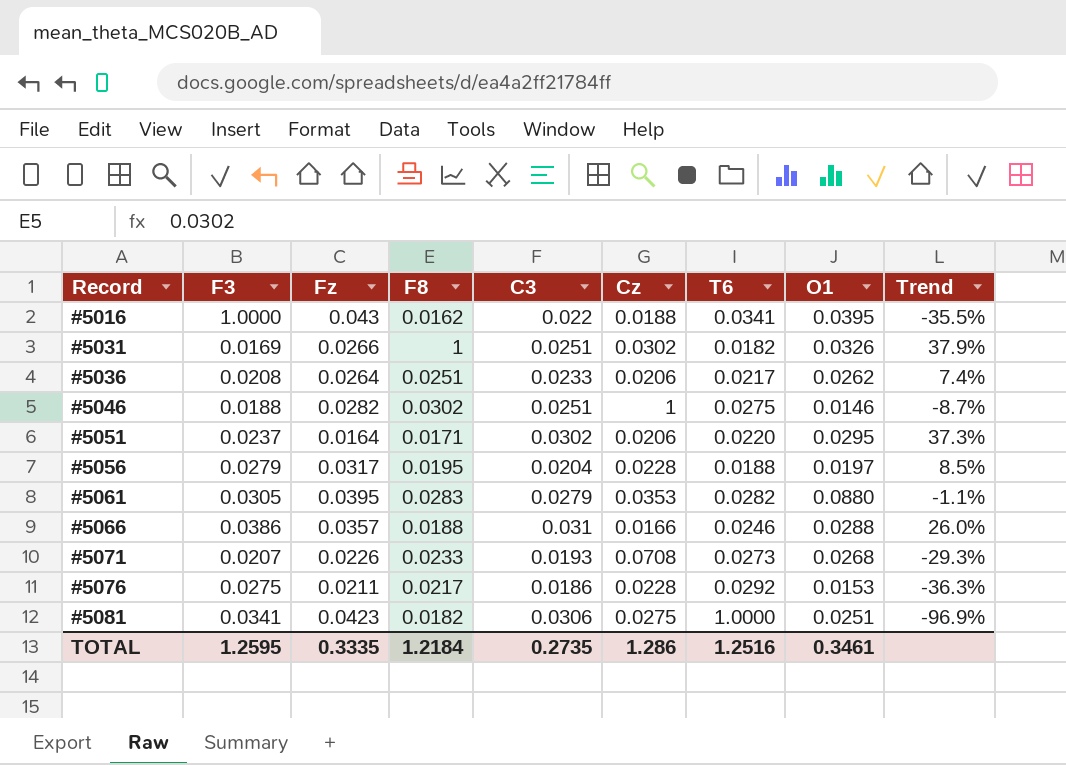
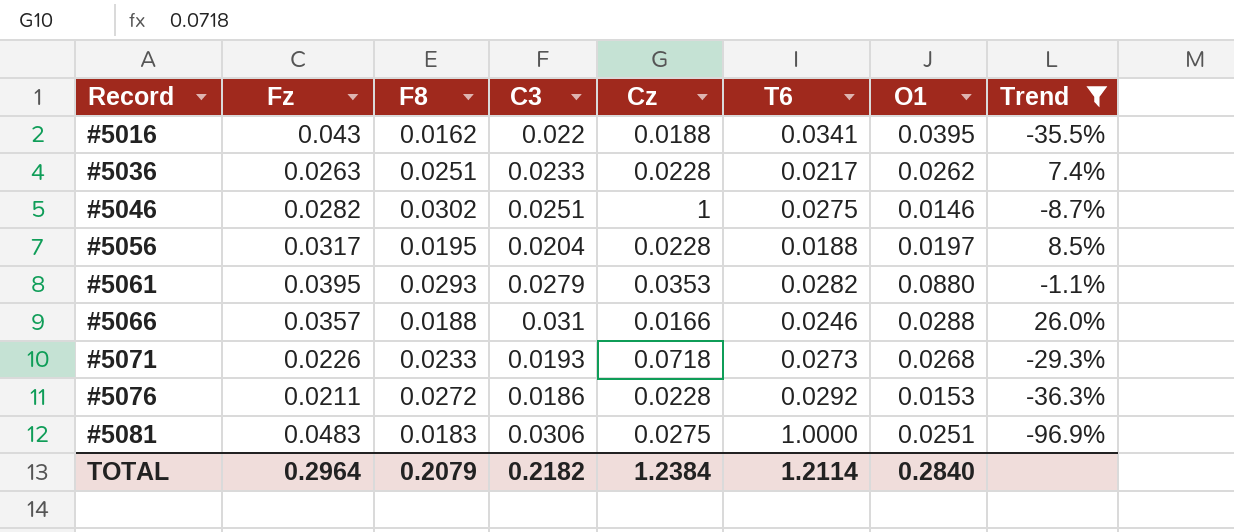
filter: none -> Trend <= 26.0%
column F3 | position: 2 -> none
#5036 | Fz: 0.0264 -> 0.0263
#5036 | Cz: 0.0206 -> 0.0228
#5061 | F8: 0.0283 -> 0.0293
#5071 | Cz: 0.0708 -> 0.0718
#5076 | F8: 0.0217 -> 0.0272
#5081 | Fz: 0.0423 -> 0.0483
#5081 | F8: 0.0182 -> 0.0183
TOTAL | Fz: 0.3335 -> 0.2964
TOTAL | F8: 1.2184 -> 0.2079
TOTAL | C3: 0.2735 -> 0.2182
TOTAL | Cz: 1.286 -> 1.2384
TOTAL | T6: 1.2516 -> 1.2114
TOTAL | O1: 0.3461 -> 0.2840

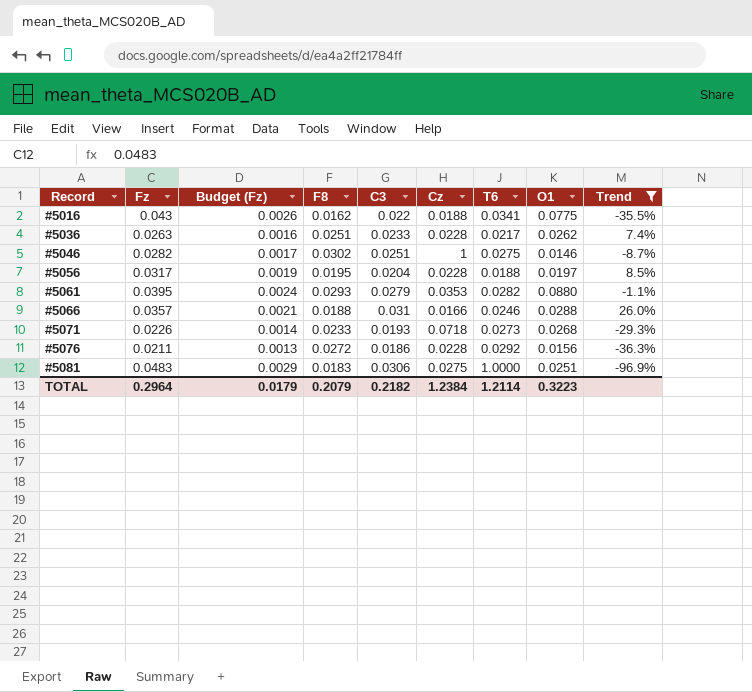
column Budget (Fz) | formula: none -> [Fz] * 0.06
#5016 | O1: 0.0395 -> 0.0775
#5076 | O1: 0.0153 -> 0.0156
TOTAL | O1: 0.2840 -> 0.3223

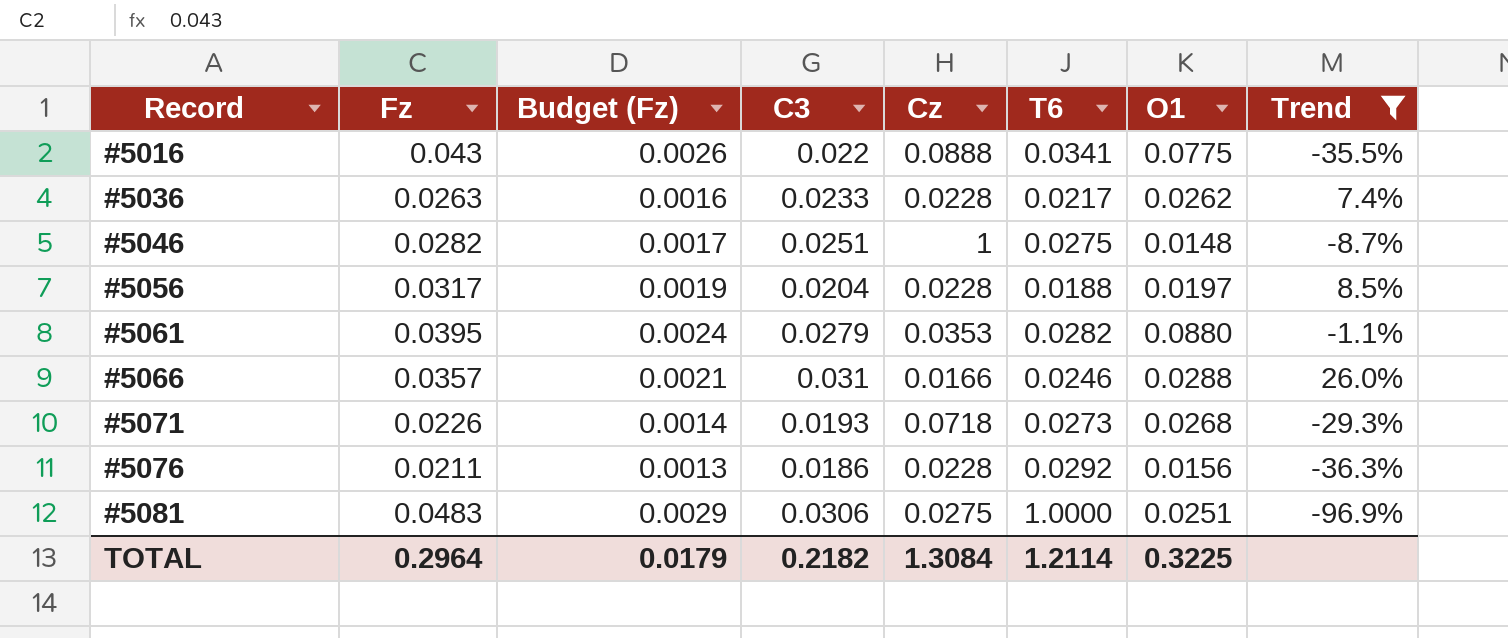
column F8 | position: 4 -> none
#5016 | Cz: 0.0188 -> 0.0888
#5046 | O1: 0.0146 -> 0.0148
TOTAL | Cz: 1.2384 -> 1.3084
TOTAL | O1: 0.3223 -> 0.3225

